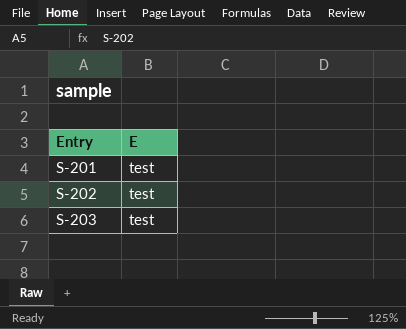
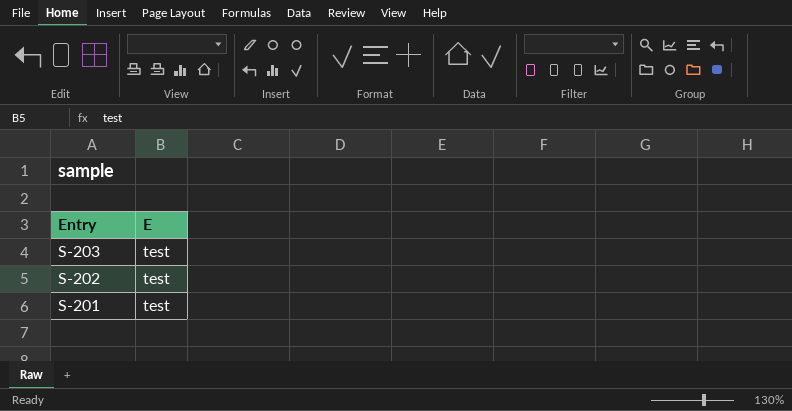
row order: Entry ascending -> Entry descending

